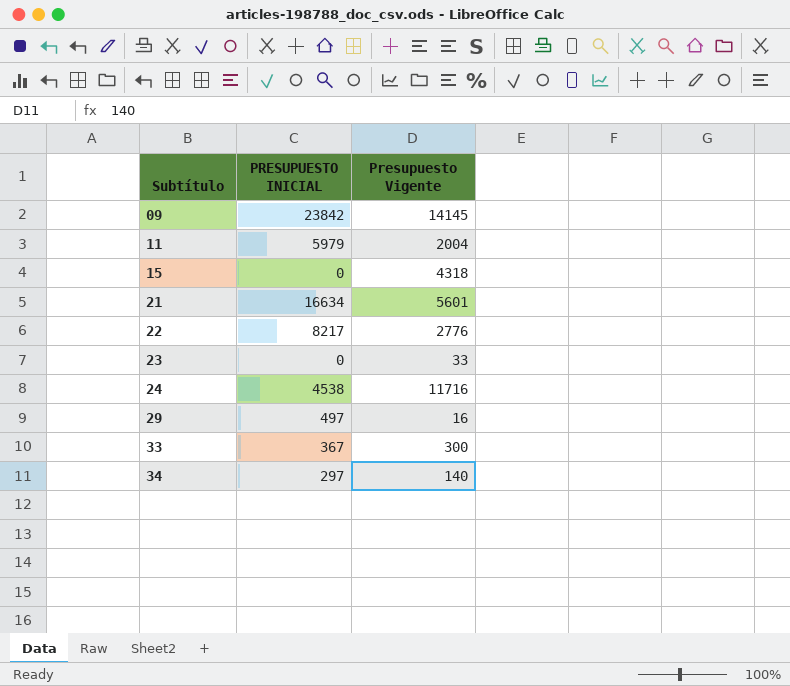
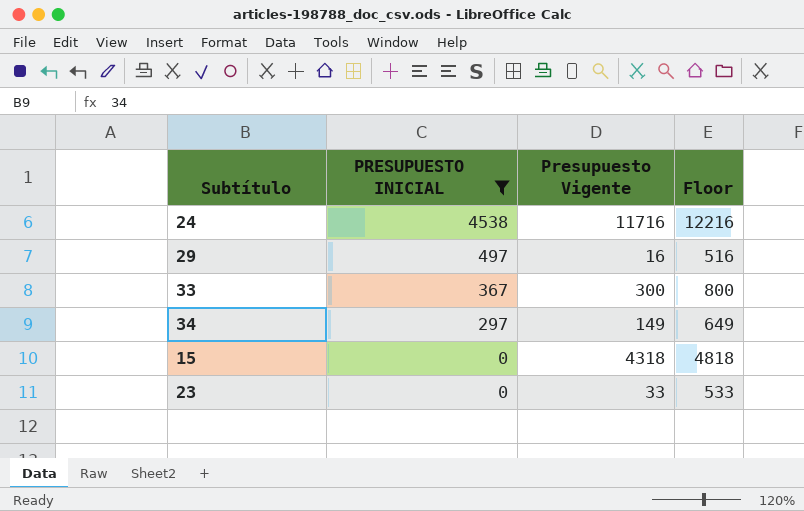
filter: none -> PRESUPUESTO INICIAL <= 4538
row order: Subtítulo ascending -> PRESUPUESTO INICIAL descending
column Floor | formula: none -> [Presupuesto Vigente] + 500
34 | Presupuesto Vigente: 140 -> 149

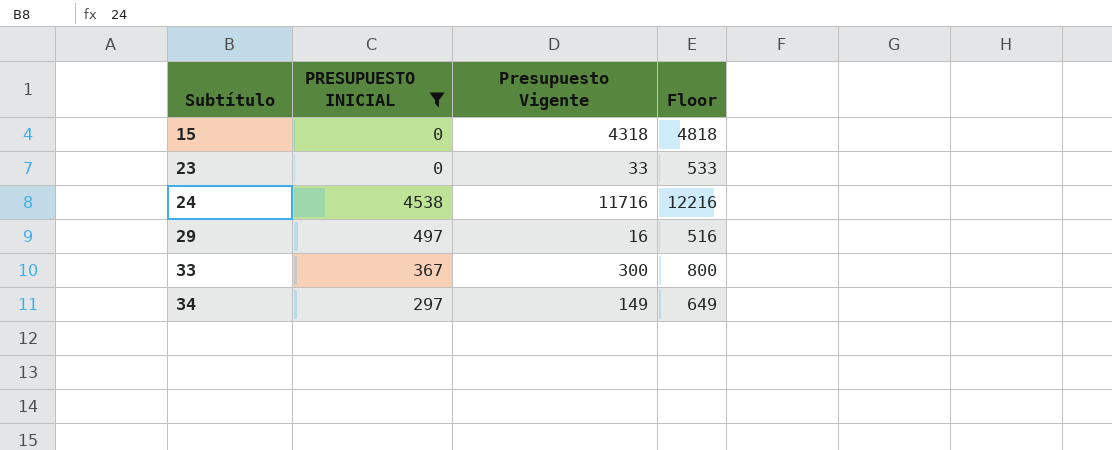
row order: PRESUPUESTO INICIAL descending -> Subtítulo ascending

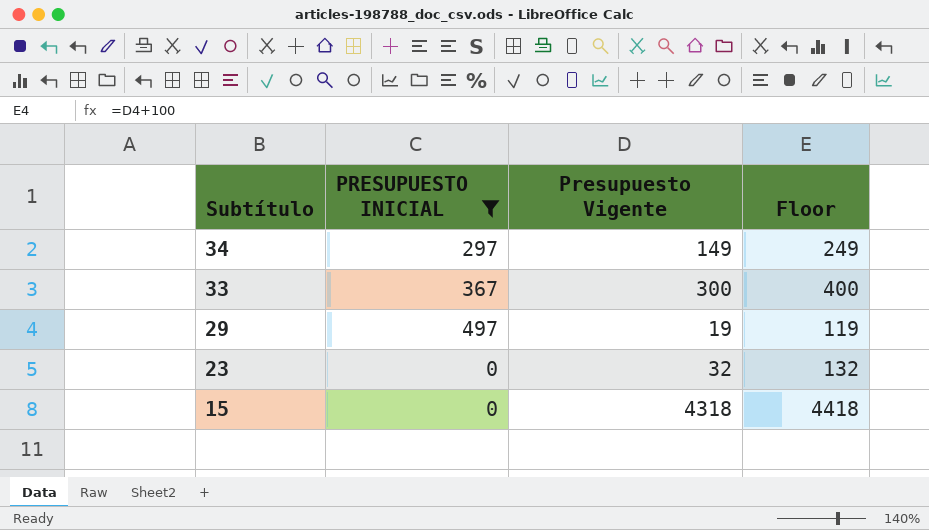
row order: Subtítulo ascending -> Subtítulo descending
column Floor | formula: [Presupuesto Vigente] + 500 -> [Presupuesto Vigente] + 100
row 24: 4538 | 11716 | 12216 -> none
29 | Presupuesto Vigente: 16 -> 19
23 | Presupuesto Vigente: 33 -> 32

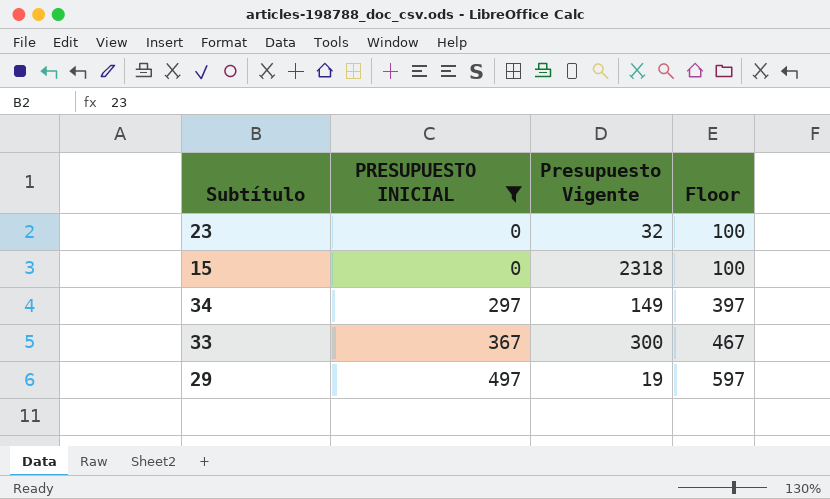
row order: Subtítulo descending -> PRESUPUESTO INICIAL ascending
column Floor | formula: [Presupuesto Vigente] + 100 -> [PRESUPUESTO INICIAL] + 100
15 | Presupuesto Vigente: 4318 -> 2318

